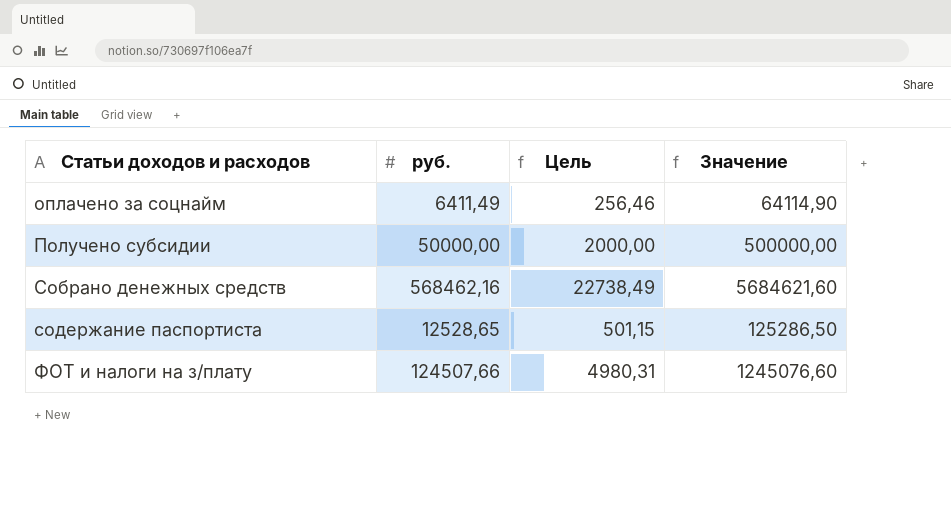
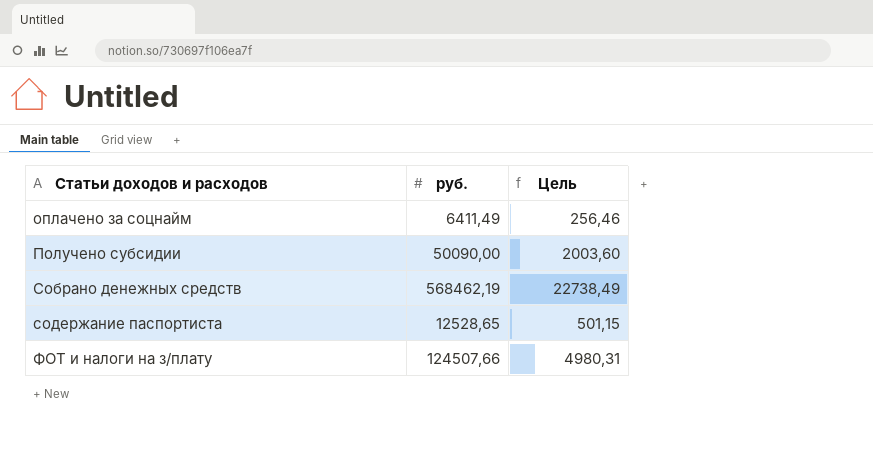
column Значение | formula: [руб.] * 10 -> none
Получено субсидии | руб.: 50000,00 -> 50090,00
Получено субсидии | Цель: 2000,00 -> 2003,60
Собрано денежных средств | руб.: 568462,16 -> 568462,19

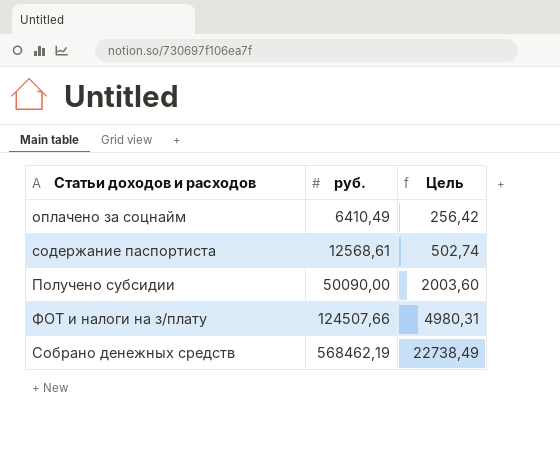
row order: Статьи доходов и расходов ascending -> руб. ascending
оплачено за соцнайм | руб.: 6411,49 -> 6410,49
оплачено за соцнайм | Цель: 256,46 -> 256,42
содержание паспортиста | руб.: 12528,65 -> 12568,61
содержание паспортиста | Цель: 501,15 -> 502,74

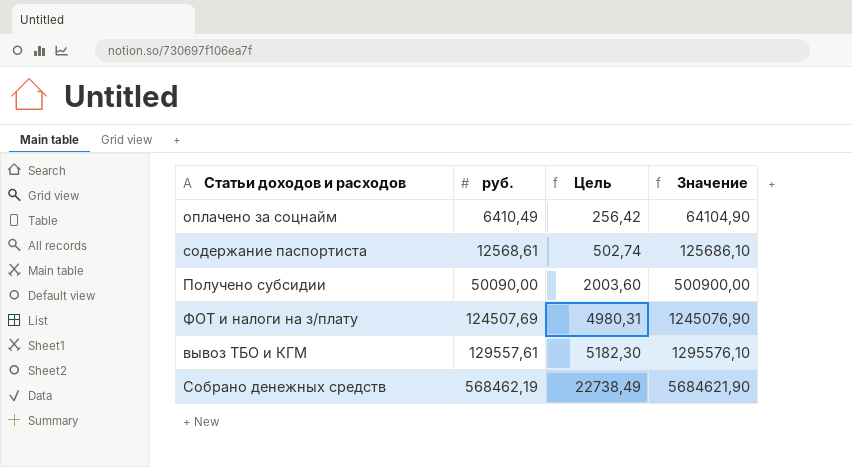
column Значение | formula: none -> [руб.] * 10
ФОТ и налоги на з/плату | руб.: 124507,66 -> 124507,69
row вывоз ТБО и КГМ: none -> 129557,61 | 5182,30 | 1295576,10

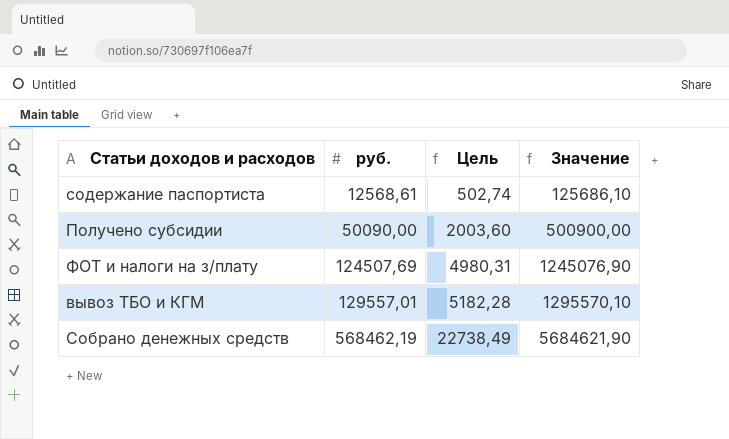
row оплачено за соцнайм: 6410,49 | 256,42 | 64104,90 -> none
вывоз ТБО и КГМ | руб.: 129557,61 -> 129557,01
вывоз ТБО и КГМ | Цель: 5182,30 -> 5182,28
вывоз ТБО и КГМ | Значение: 1295576,10 -> 1295570,10

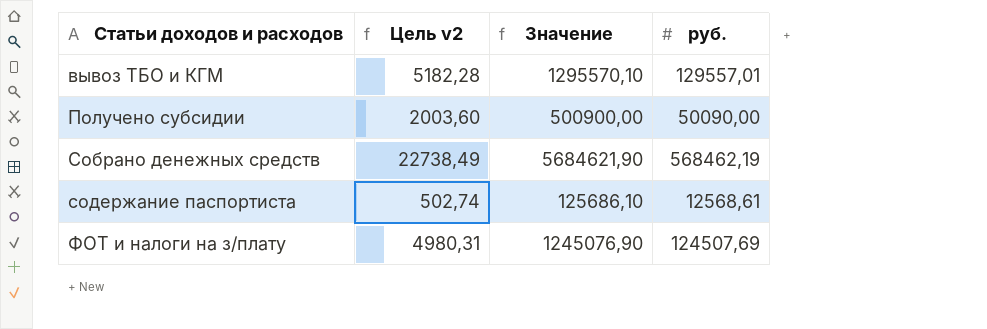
row order: руб. ascending -> Статьи доходов и расходов ascending
column name: Цель -> Цель v2
column руб. | position: 2 -> 4

